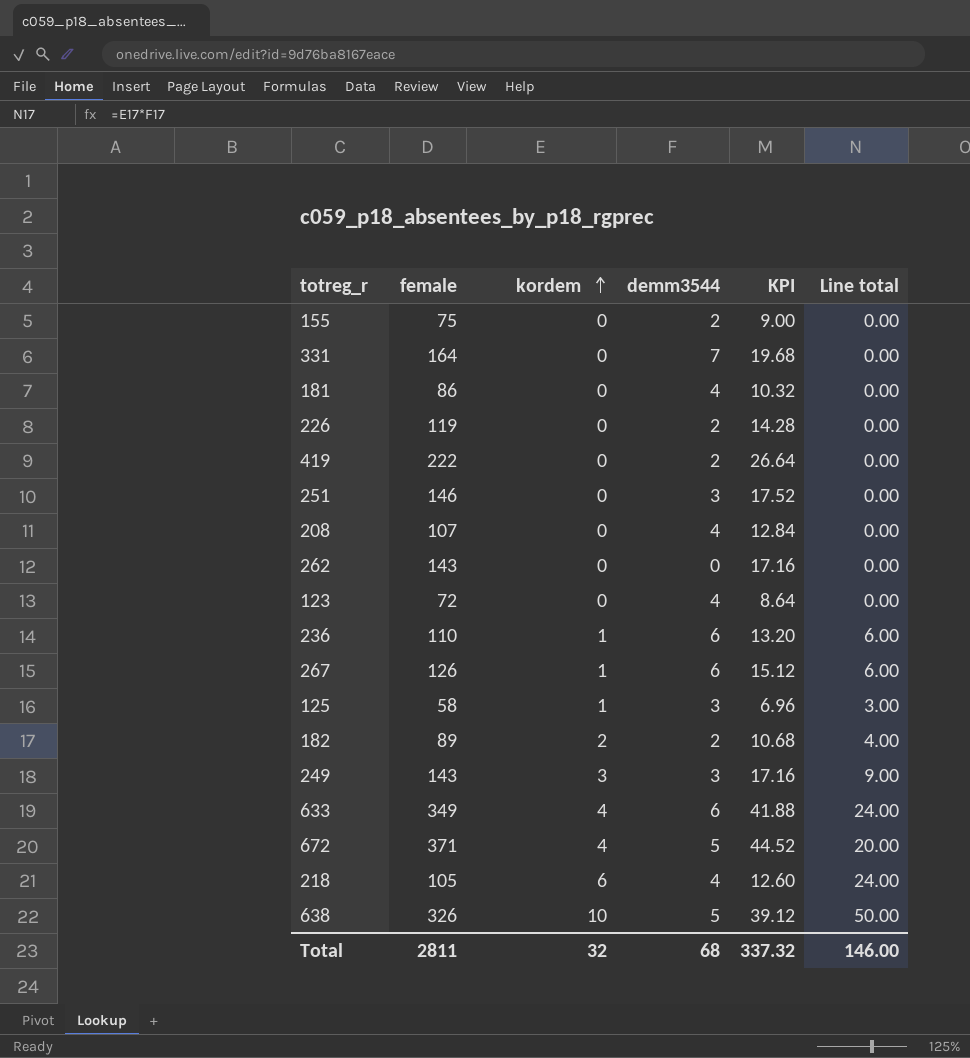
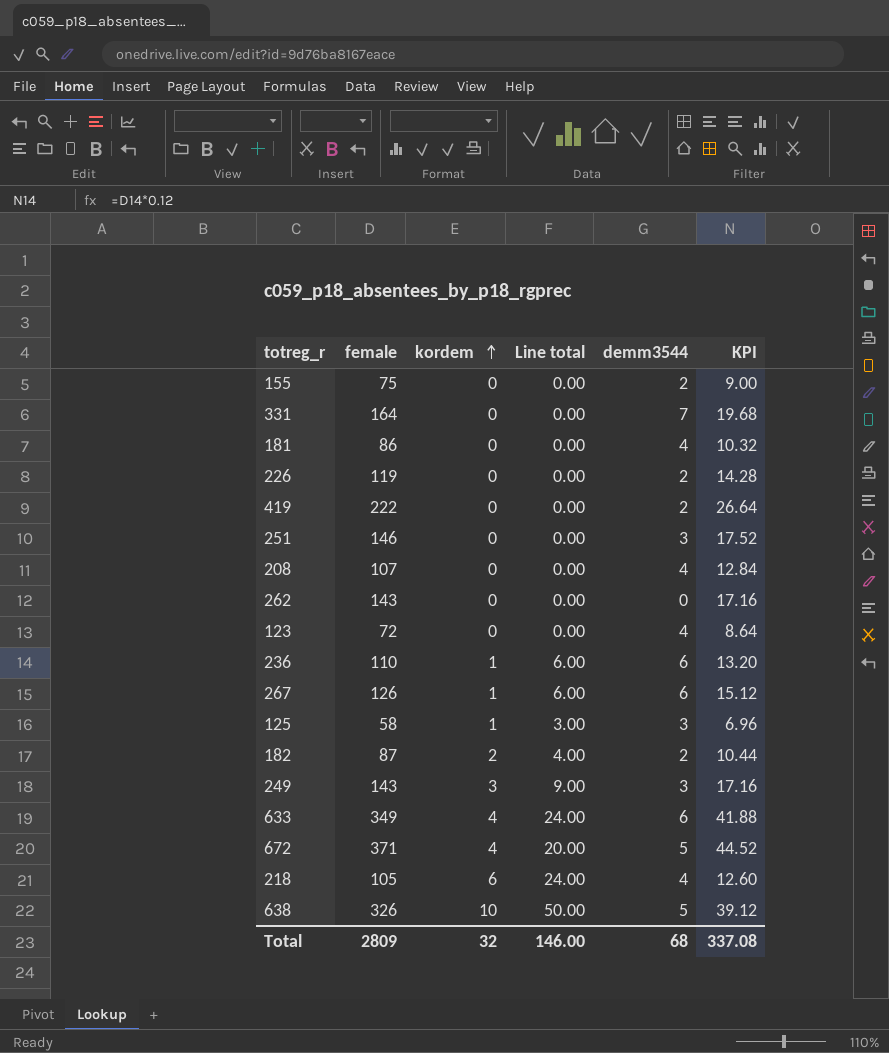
column Line total | position: 6 -> 4
182 | female: 89 -> 87
182 | KPI: 10.68 -> 10.44
Total | female: 2811 -> 2809
Total | KPI: 337.32 -> 337.08

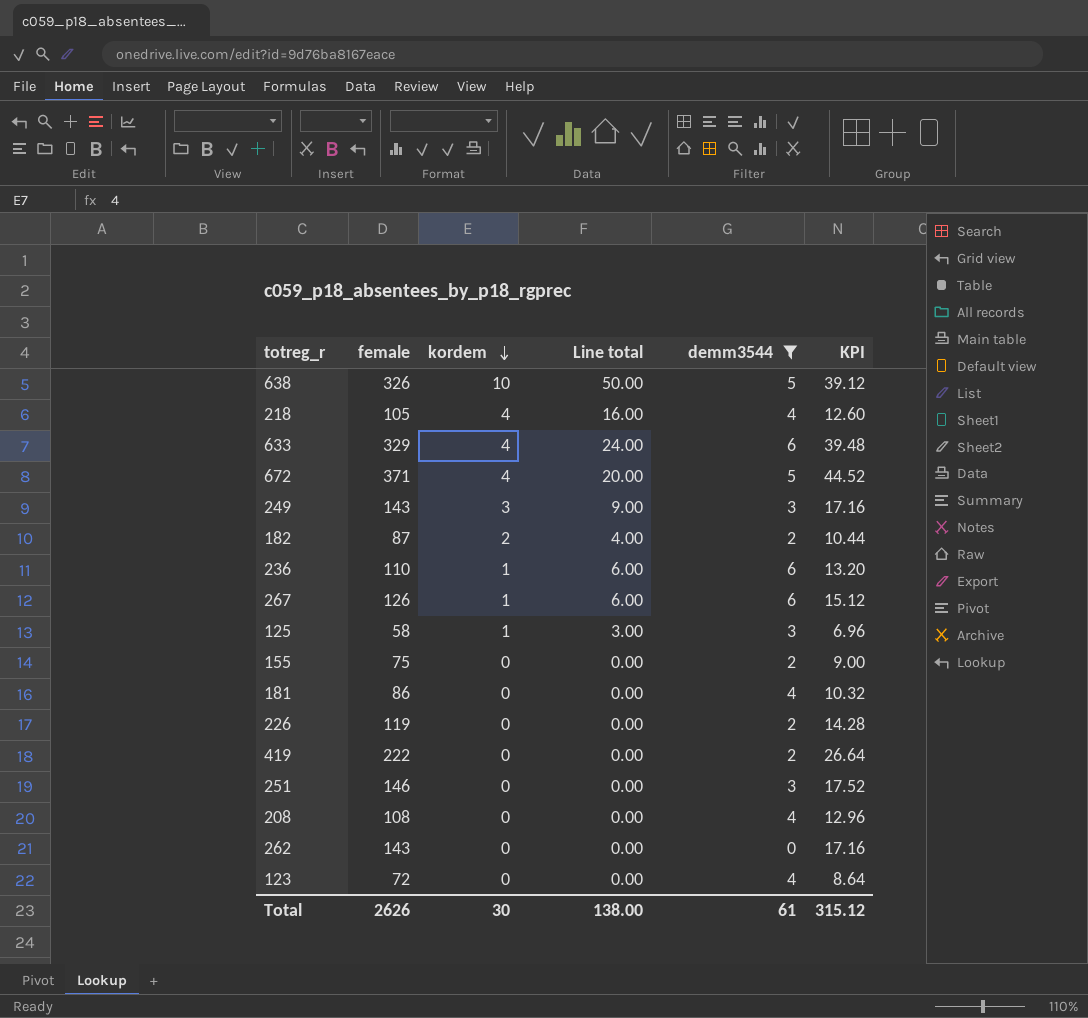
filter: none -> demm3544 != 7
row order: kordem ascending -> kordem descending
218 | kordem: 6 -> 4
218 | Line total: 24.00 -> 16.00
633 | female: 349 -> 329
633 | KPI: 41.88 -> 39.48
208 | female: 107 -> 108
208 | KPI: 12.84 -> 12.96
Total | female: 2809 -> 2626
Total | kordem: 32 -> 30
Total | Line total: 146.00 -> 138.00
Total | demm3544: 68 -> 61
Total | KPI: 337.08 -> 315.12

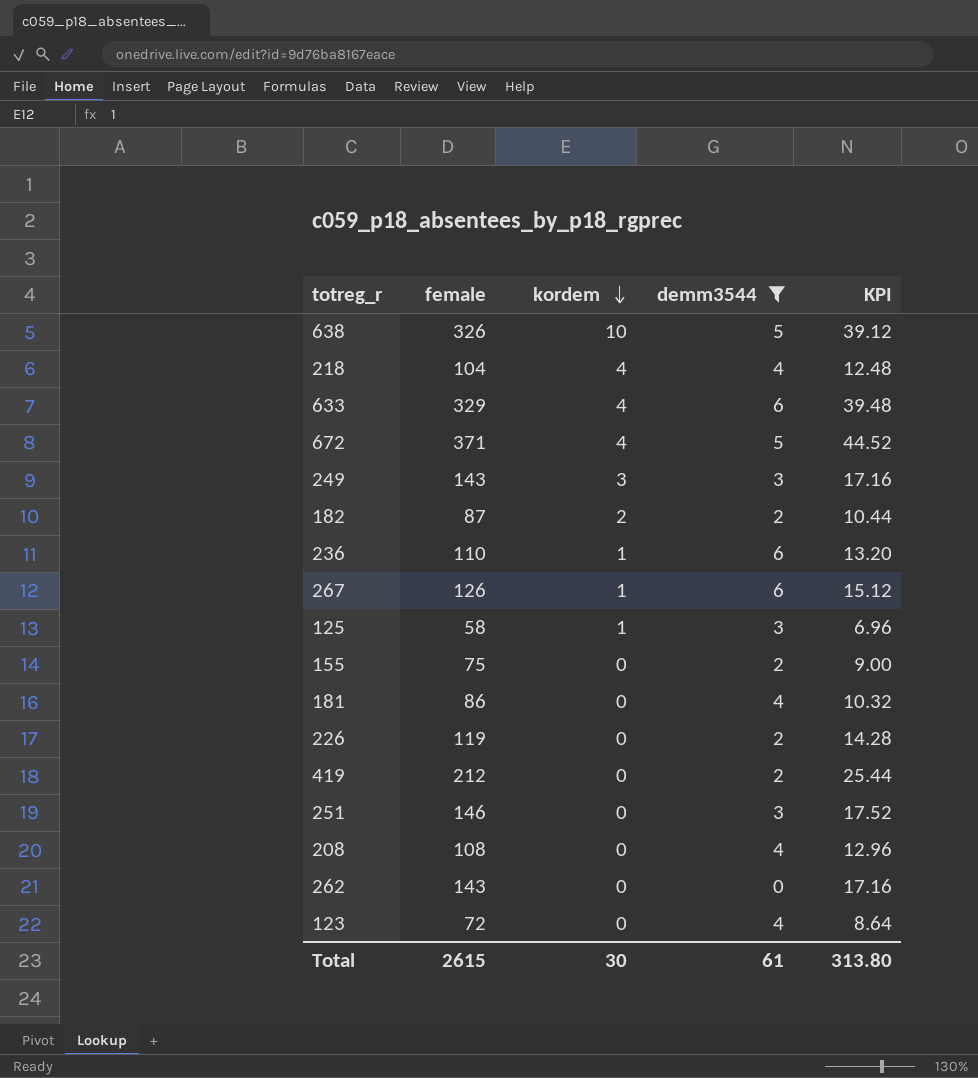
column Line total | formula: [kordem] * [demm3544] -> none
218 | female: 105 -> 104
218 | KPI: 12.60 -> 12.48
419 | female: 222 -> 212
419 | KPI: 26.64 -> 25.44
Total | female: 2626 -> 2615
Total | KPI: 315.12 -> 313.80

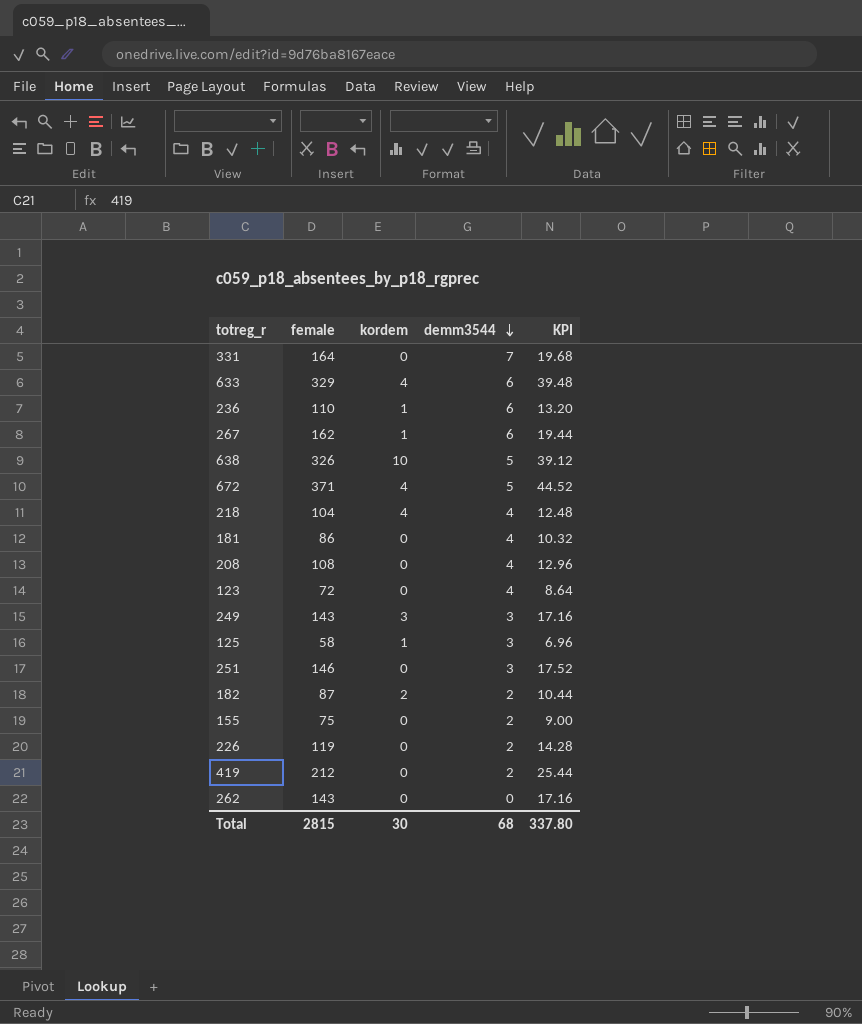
filter: demm3544 != 7 -> none
row order: kordem descending -> demm3544 descending
267 | female: 126 -> 162
267 | KPI: 15.12 -> 19.44
Total | female: 2615 -> 2815
Total | demm3544: 61 -> 68
Total | KPI: 313.80 -> 337.80

